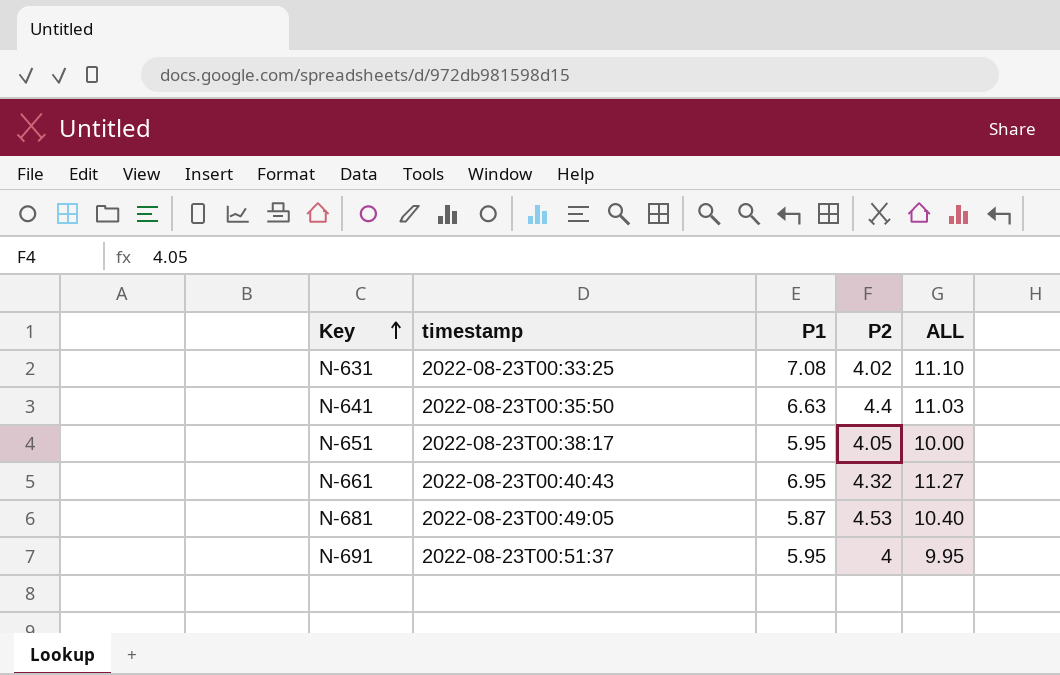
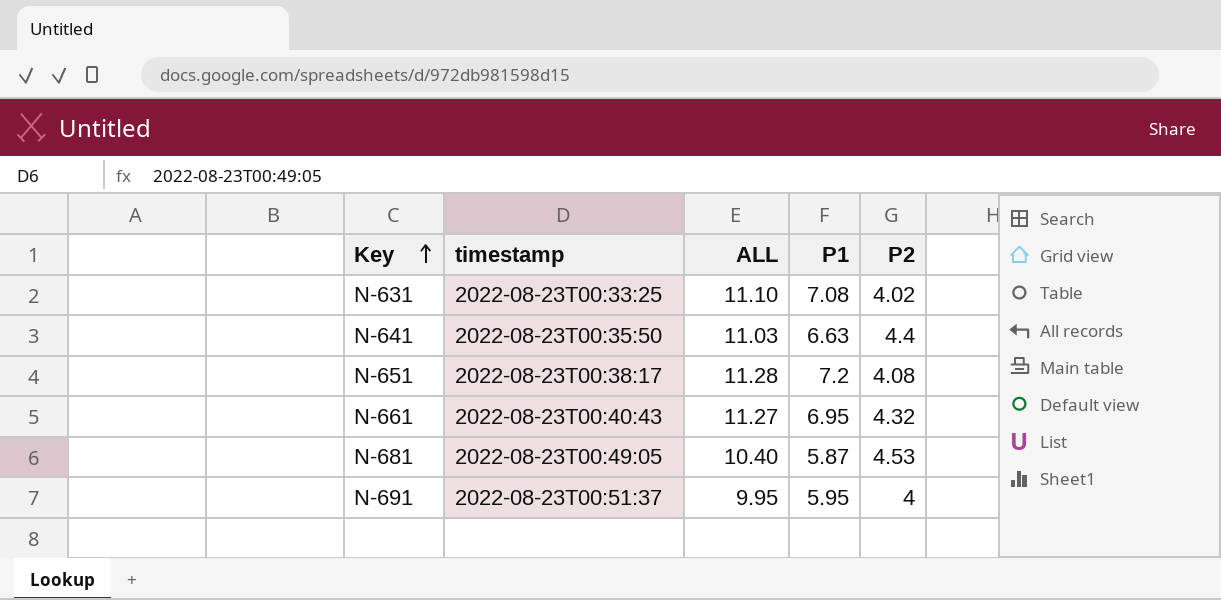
column ALL | position: 5 -> 3
N-651 | ALL: 10.00 -> 11.28
N-651 | P1: 5.95 -> 7.2
N-651 | P2: 4.05 -> 4.08

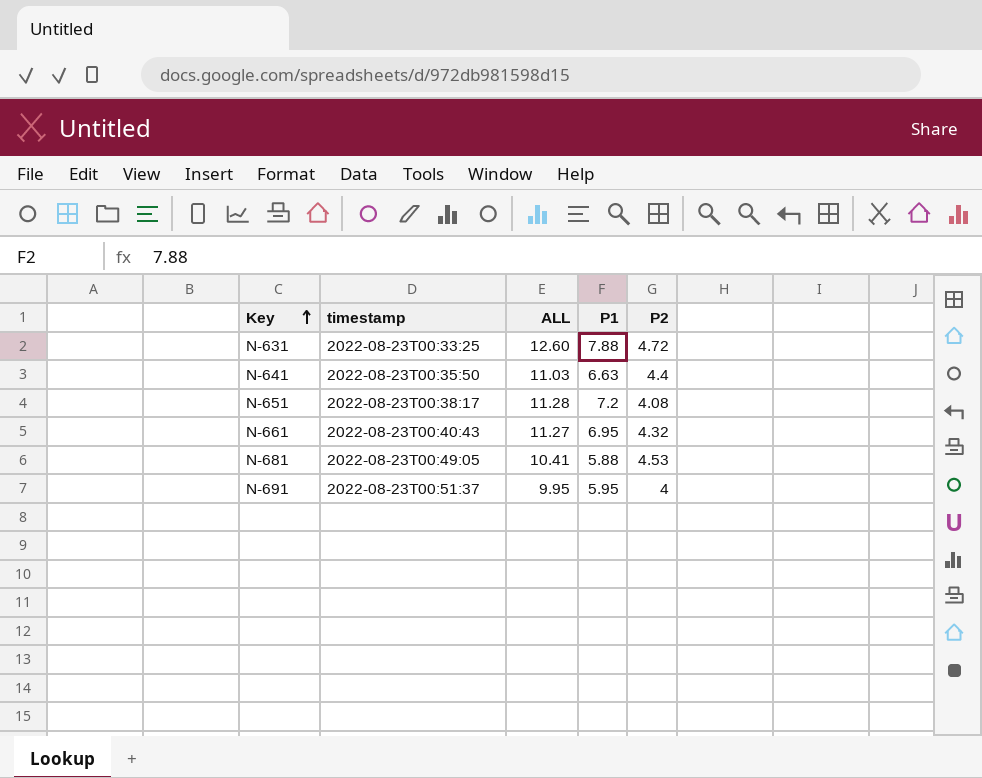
N-631 | ALL: 11.10 -> 12.60
N-631 | P1: 7.08 -> 7.88
N-631 | P2: 4.02 -> 4.72
N-681 | ALL: 10.40 -> 10.41
N-681 | P1: 5.87 -> 5.88

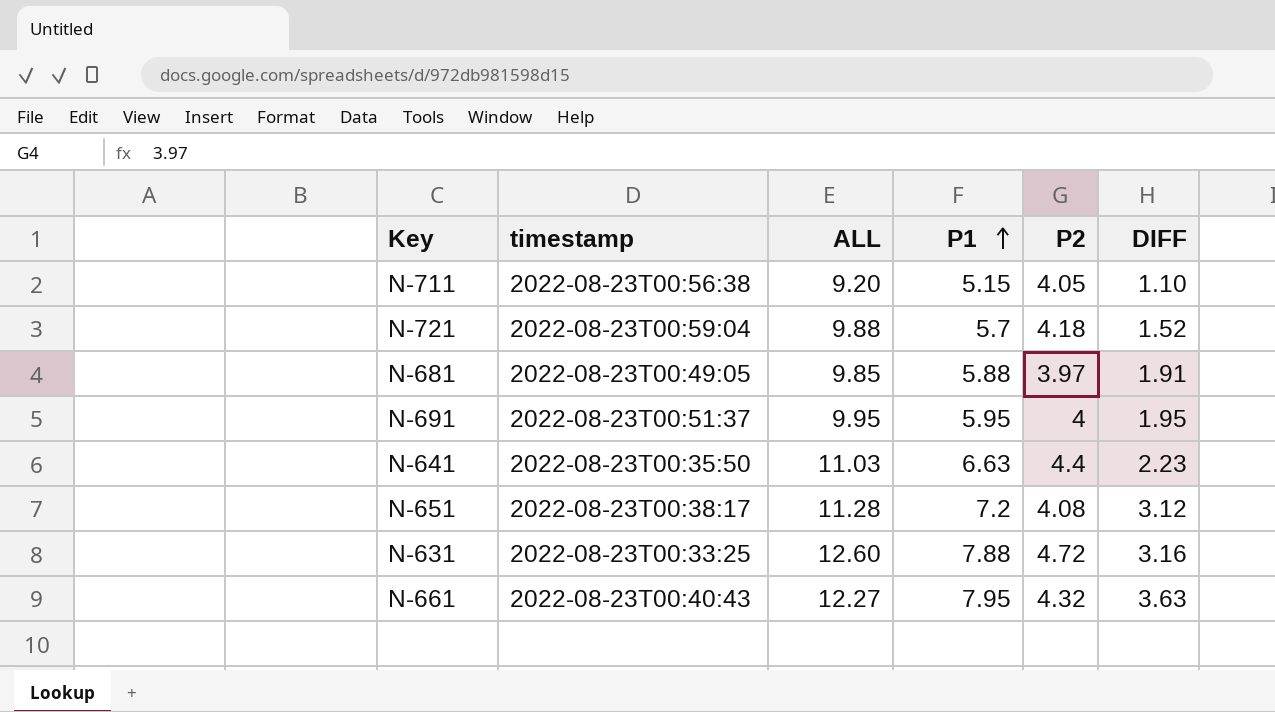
row order: Key ascending -> P1 ascending
column DIFF | formula: none -> [P1] - [P2]
row N-711: none -> 2022-08-23T00:56:38 | 9.20 | 5.15 | 4.05 | 1.10
row N-721: none -> 2022-08-23T00:59:04 | 9.88 | 5.7 | 4.18 | 1.52
N-681 | ALL: 10.41 -> 9.85
N-681 | P2: 4.53 -> 3.97
N-661 | ALL: 11.27 -> 12.27
N-661 | P1: 6.95 -> 7.95

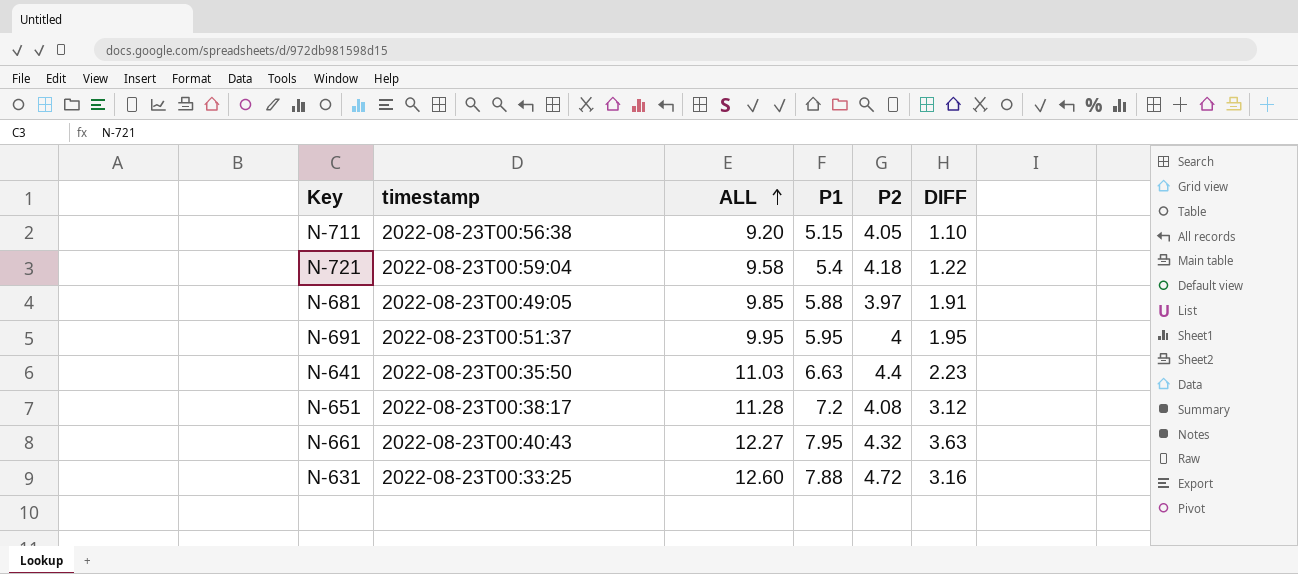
row order: P1 ascending -> ALL ascending
N-721 | ALL: 9.88 -> 9.58
N-721 | P1: 5.7 -> 5.4
N-721 | DIFF: 1.52 -> 1.22

